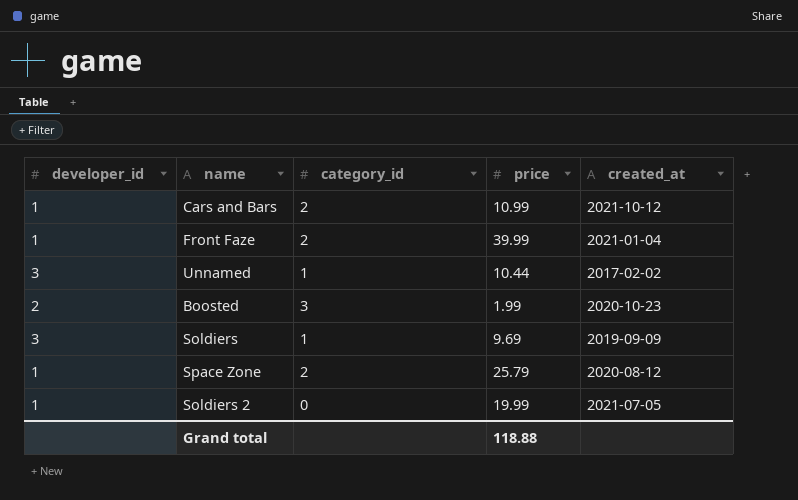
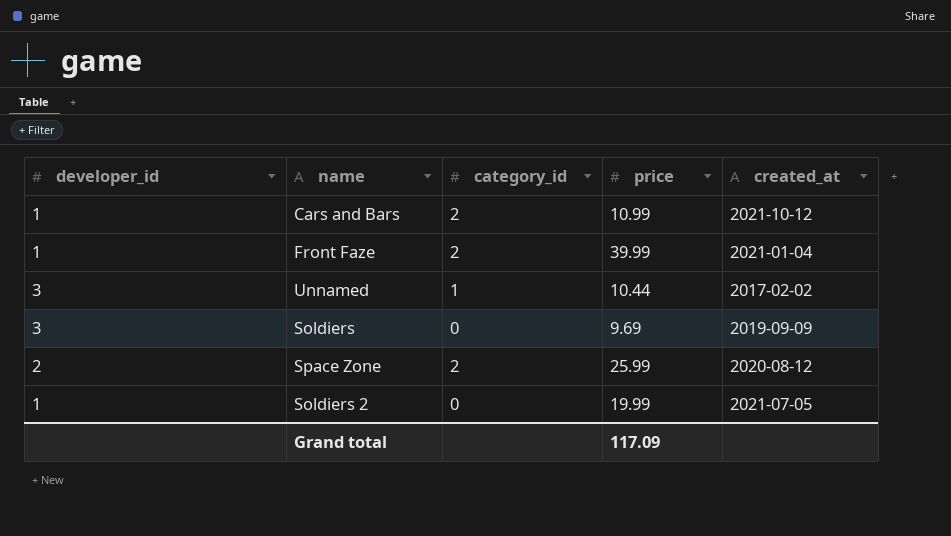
row Boosted: 2 | 3 | 1.99 | 2020-10-23 -> none
Soldiers | category_id: 1 -> 0
Space Zone | developer_id: 1 -> 2
Space Zone | price: 25.79 -> 25.99
Grand total | price: 118.88 -> 117.09

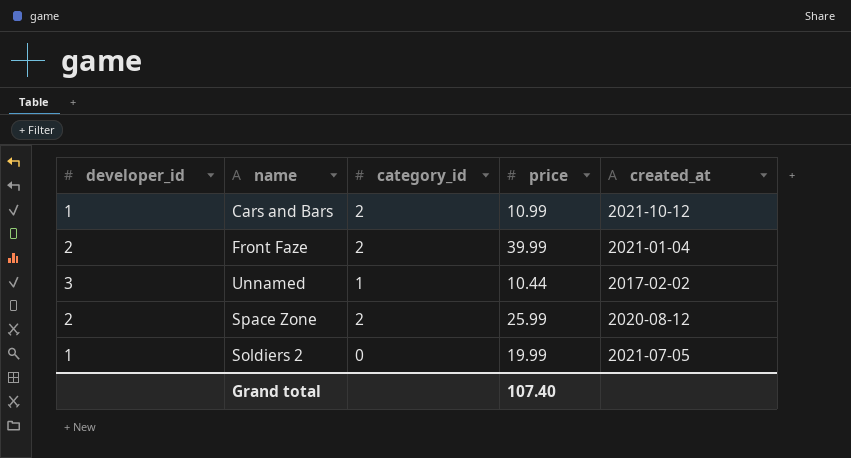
row Soldiers: 3 | 0 | 9.69 | 2019-09-09 -> none
Front Faze | developer_id: 1 -> 2
Grand total | price: 117.09 -> 107.40

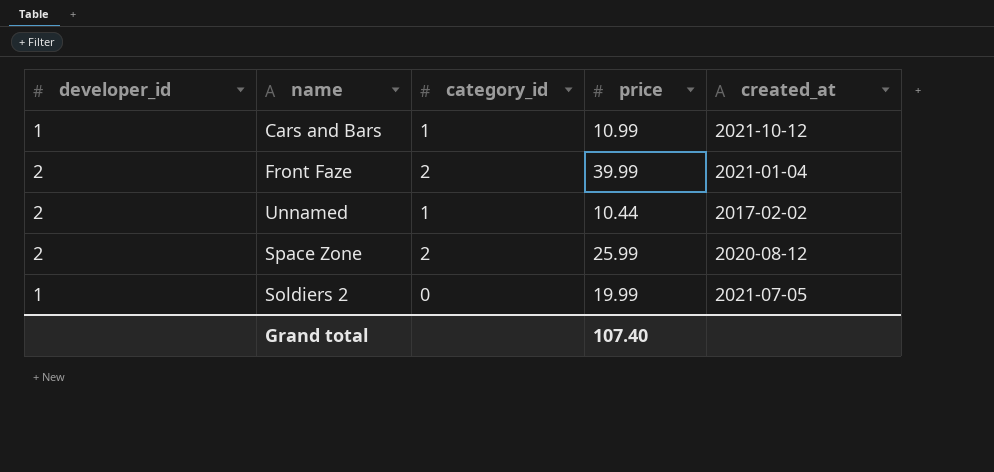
Cars and Bars | category_id: 2 -> 1
Unnamed | developer_id: 3 -> 2

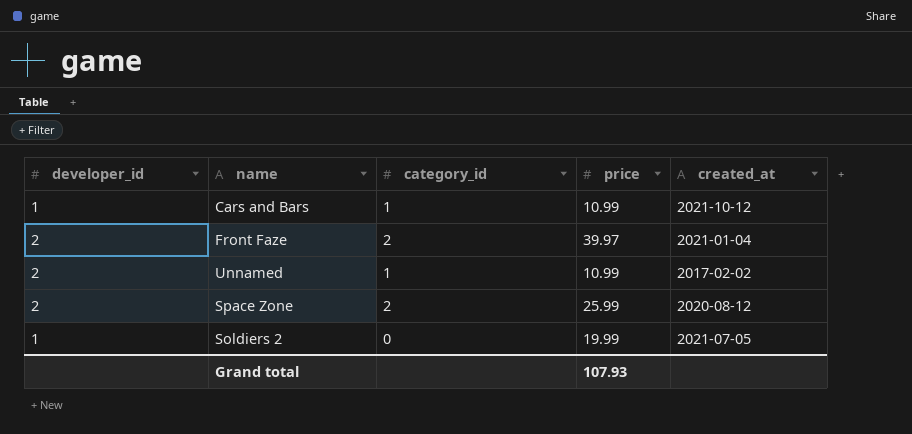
Front Faze | price: 39.99 -> 39.97
Unnamed | price: 10.44 -> 10.99
Grand total | price: 107.40 -> 107.93

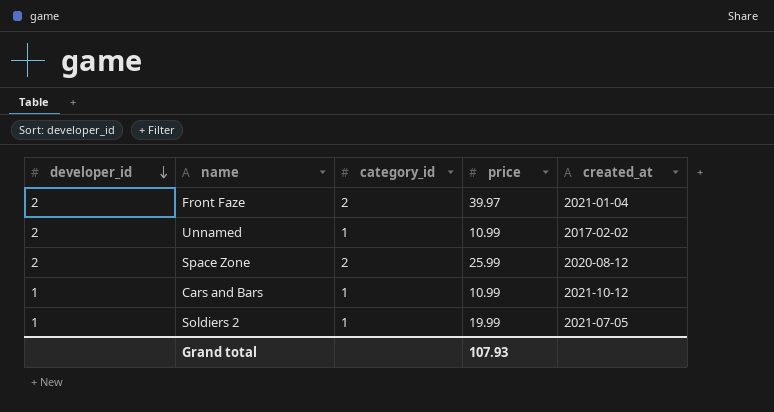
row order: none -> developer_id descending
Soldiers 2 | category_id: 0 -> 1

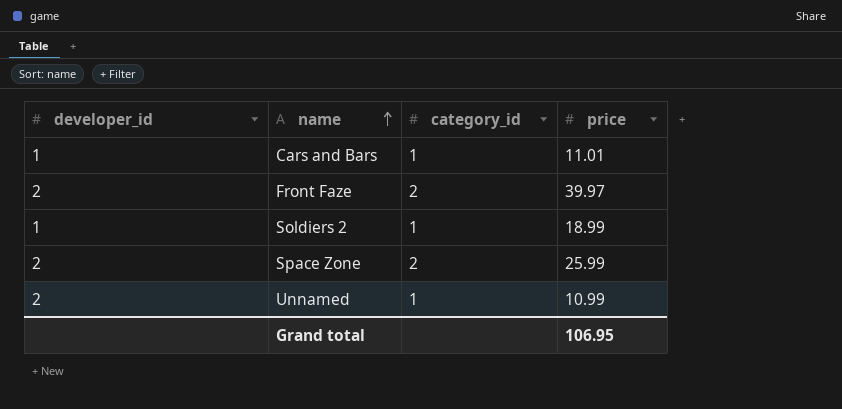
row order: developer_id descending -> name ascending
column created_at | position: 5 -> none
Cars and Bars | price: 10.99 -> 11.01
Soldiers 2 | price: 19.99 -> 18.99
Grand total | price: 107.93 -> 106.95

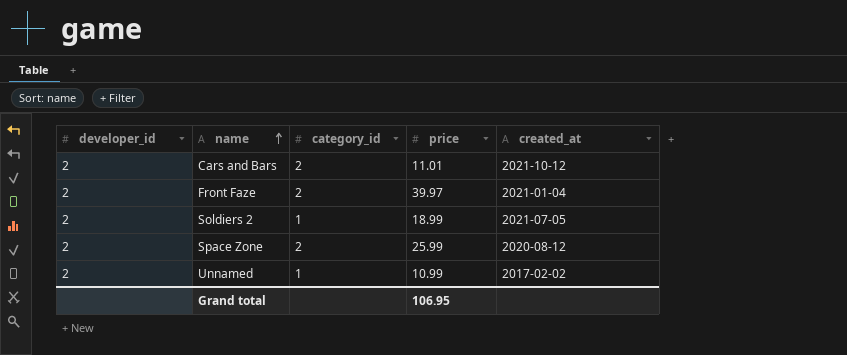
column created_at | position: none -> 5
Cars and Bars | developer_id: 1 -> 2
Cars and Bars | category_id: 1 -> 2
Soldiers 2 | developer_id: 1 -> 2

